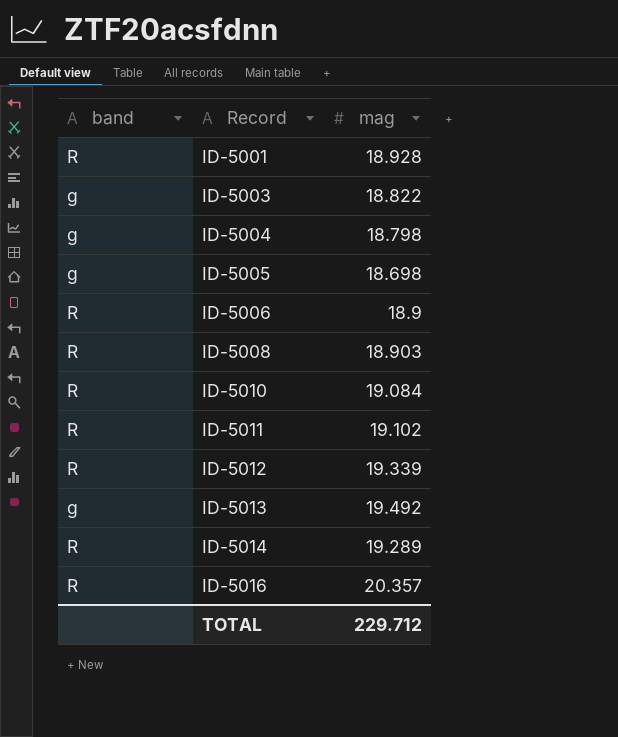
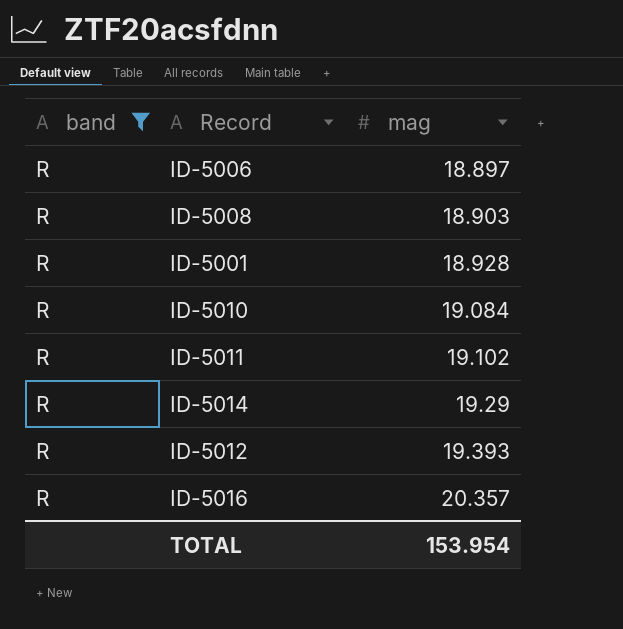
filter: none -> band = R
row order: Record ascending -> mag ascending
ID-5006 | mag: 18.9 -> 18.897
ID-5014 | mag: 19.289 -> 19.29
ID-5012 | mag: 19.339 -> 19.393
TOTAL | mag: 229.712 -> 153.954

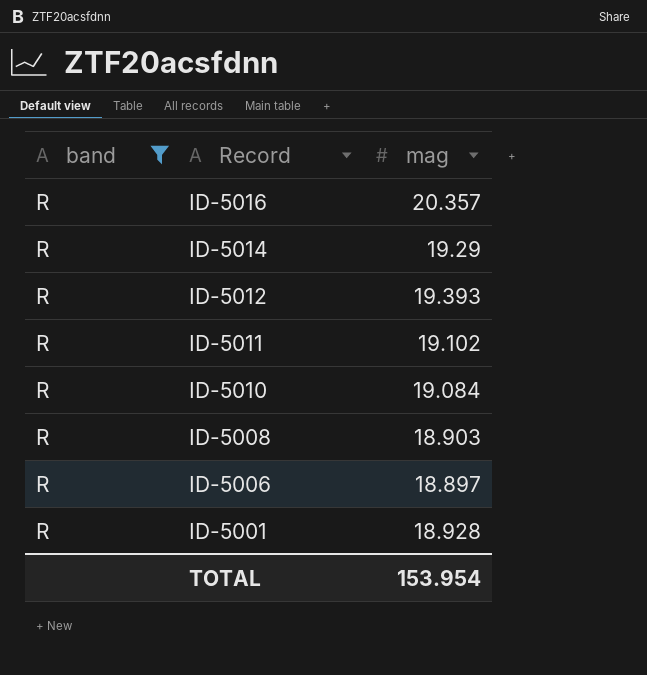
row order: mag ascending -> Record descending

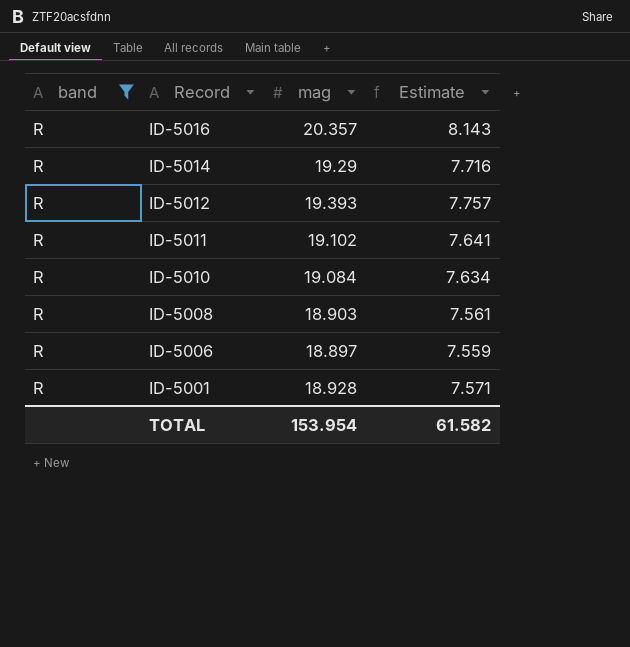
column Estimate | formula: none -> [mag] * 0.4

